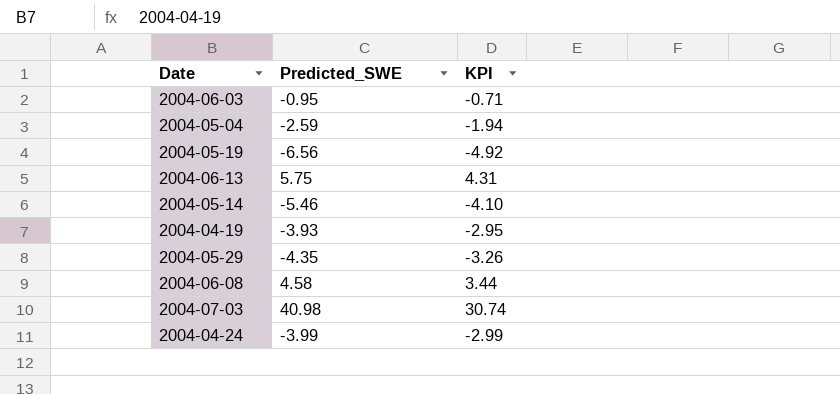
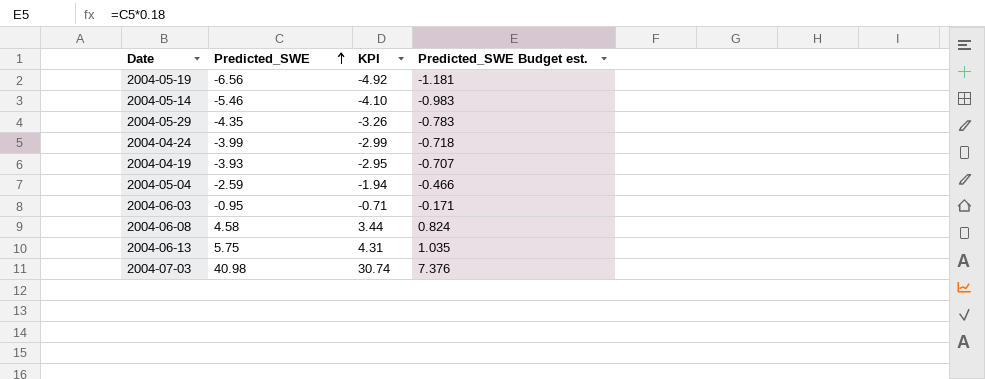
row order: none -> Predicted_SWE ascending
column Predicted_SWE Budget est. | formula: none -> [Predicted_SWE] * 0.18

